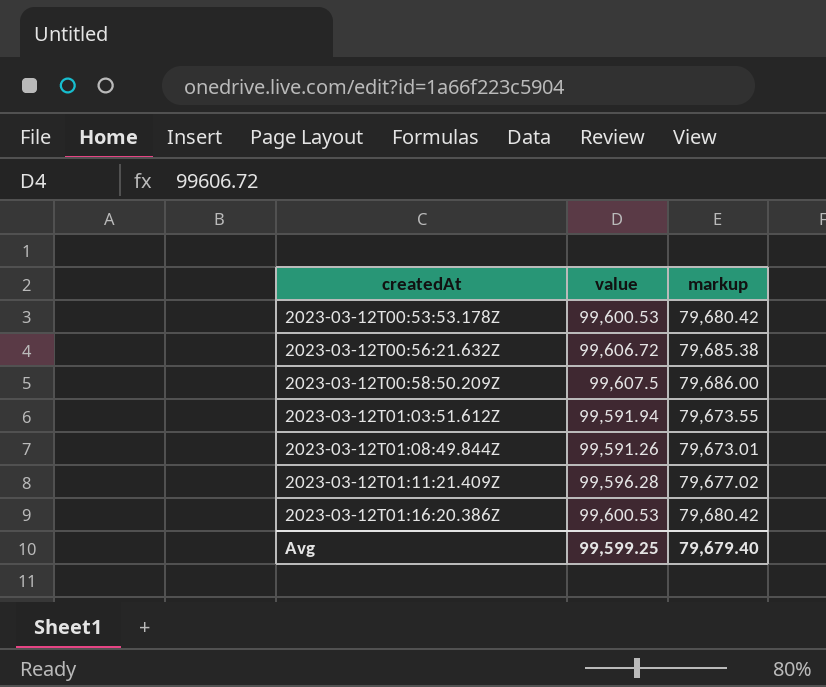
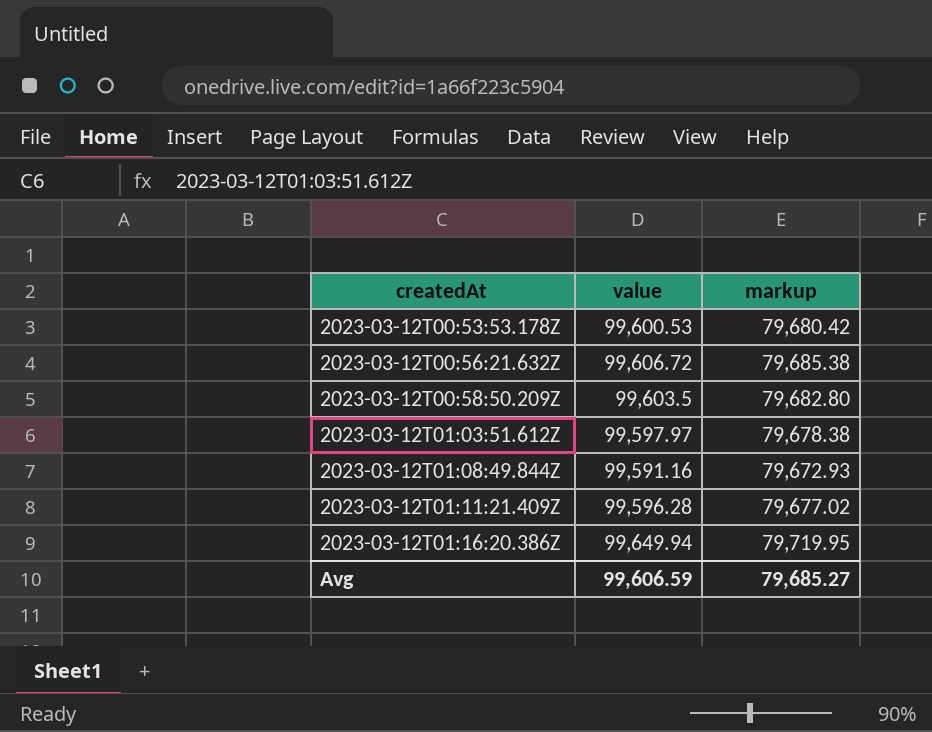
2023-03-12T00:58:50.209Z | value: 99,607.5 -> 99,603.5
2023-03-12T00:58:50.209Z | markup: 79,686.00 -> 79,682.80
2023-03-12T01:03:51.612Z | value: 99,591.94 -> 99,597.97
2023-03-12T01:03:51.612Z | markup: 79,673.55 -> 79,678.38
2023-03-12T01:08:49.844Z | value: 99,591.26 -> 99,591.16
2023-03-12T01:08:49.844Z | markup: 79,673.01 -> 79,672.93
2023-03-12T01:16:20.386Z | value: 99,600.53 -> 99,649.94
2023-03-12T01:16:20.386Z | markup: 79,680.42 -> 79,719.95
Avg | value: 99,599.25 -> 99,606.59
Avg | markup: 79,679.40 -> 79,685.27

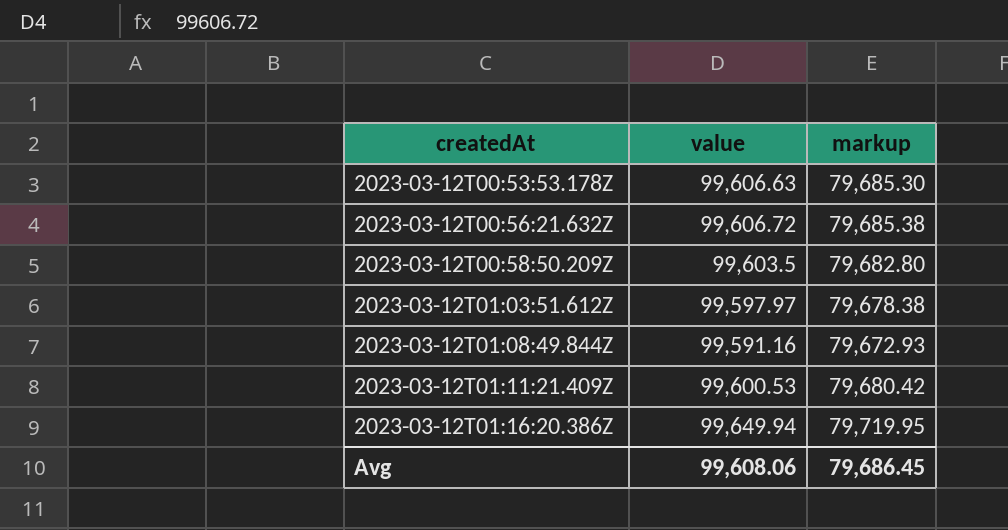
2023-03-12T00:53:53.178Z | value: 99,600.53 -> 99,606.63
2023-03-12T00:53:53.178Z | markup: 79,680.42 -> 79,685.30
2023-03-12T01:11:21.409Z | value: 99,596.28 -> 99,600.53
2023-03-12T01:11:21.409Z | markup: 79,677.02 -> 79,680.42
Avg | value: 99,606.59 -> 99,608.06
Avg | markup: 79,685.27 -> 79,686.45

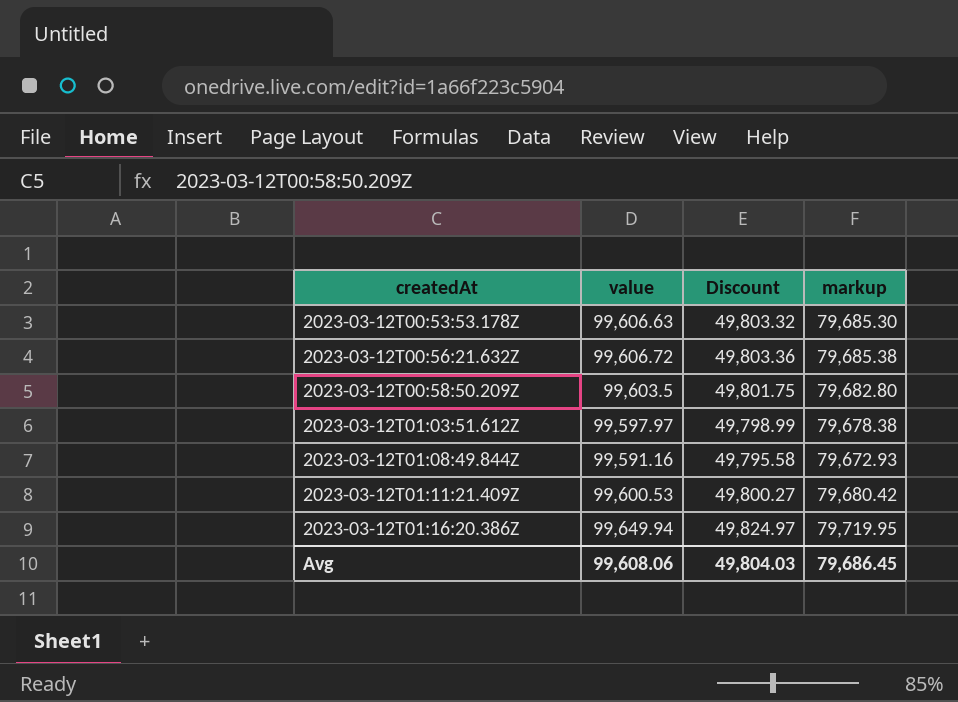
column Discount | formula: none -> [value] * 0.5

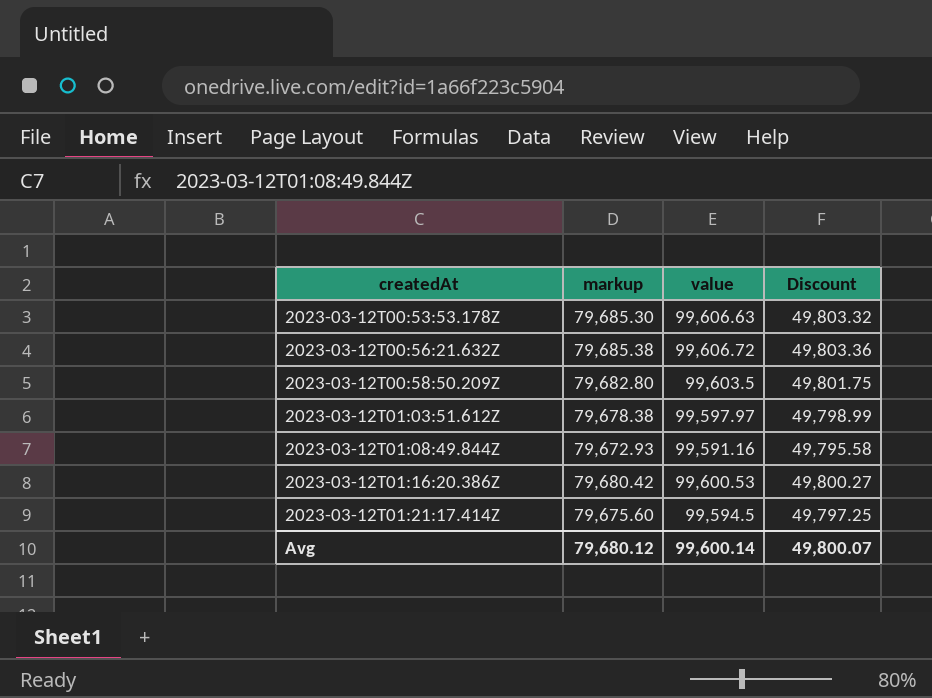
column markup | position: 4 -> 2
row 2023-03-12T01:11:21.409Z: 99,600.53 | 49,800.27 | 79,680.42 -> none
2023-03-12T01:16:20.386Z | markup: 79,719.95 -> 79,680.42
2023-03-12T01:16:20.386Z | value: 99,649.94 -> 99,600.53
2023-03-12T01:16:20.386Z | Discount: 49,824.97 -> 49,800.27
row 2023-03-12T01:21:17.414Z: none -> 79,675.60 | 99,594.5 | 49,797.25
Avg | markup: 79,686.45 -> 79,680.12
Avg | value: 99,608.06 -> 99,600.14
Avg | Discount: 49,804.03 -> 49,800.07

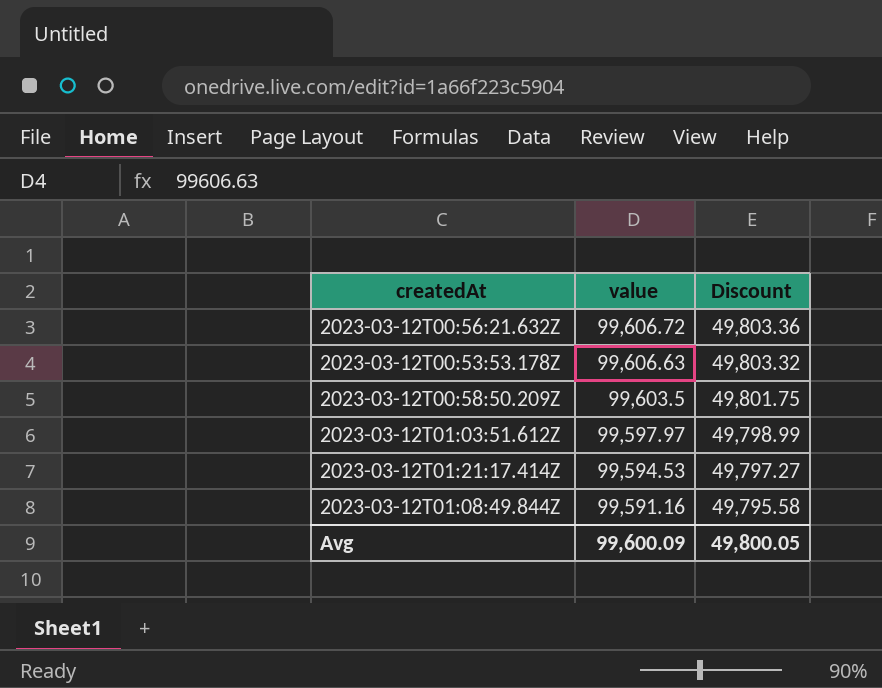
row order: createdAt ascending -> value descending
column markup | formula: [value] * 0.8 -> none
row 2023-03-12T01:16:20.386Z: 79,680.42 | 99,600.53 | 49,800.27 -> none
2023-03-12T01:21:17.414Z | value: 99,594.5 -> 99,594.53
2023-03-12T01:21:17.414Z | Discount: 49,797.25 -> 49,797.27
Avg | value: 99,600.14 -> 99,600.09
Avg | Discount: 49,800.07 -> 49,800.05

